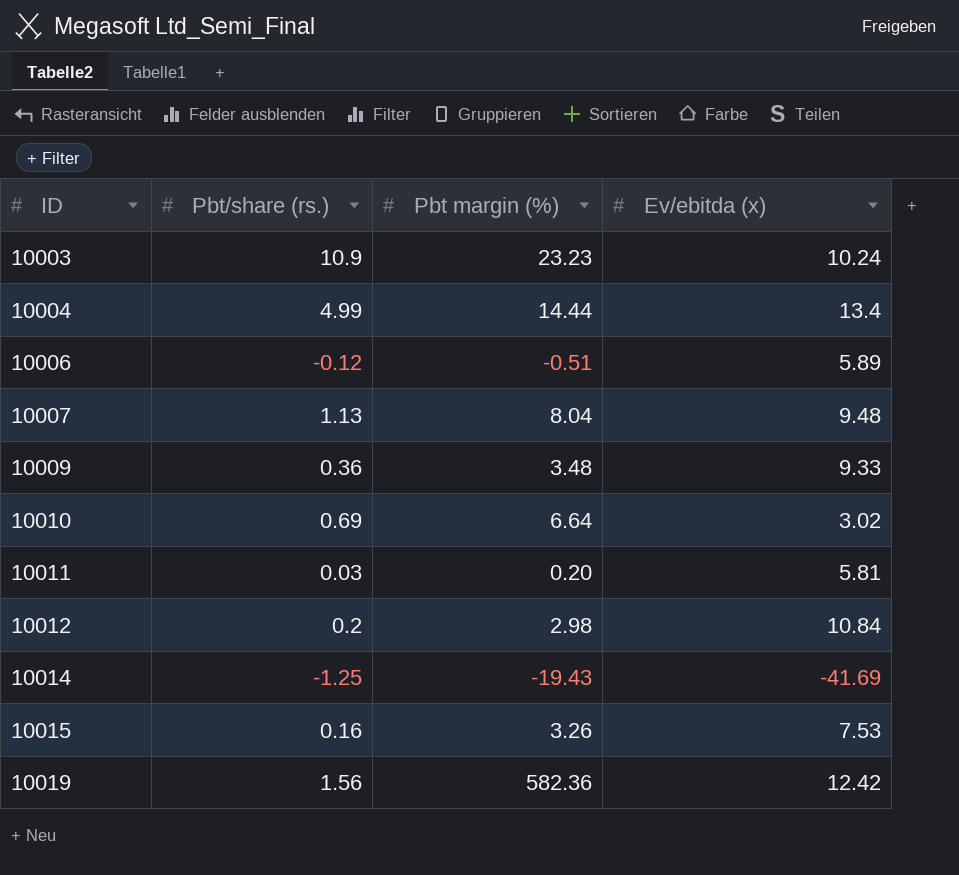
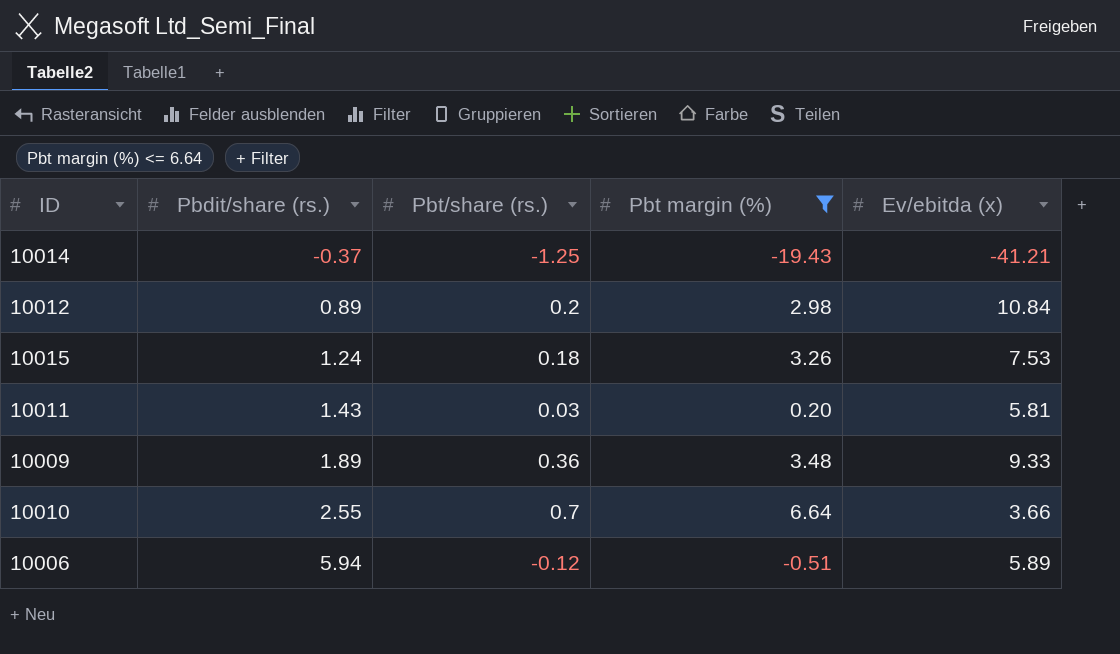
filter: none -> Pbt margin (%) <= 6.64
row order: ID ascending -> Pbdit/share (rs.) ascending
column Pbdit/share (rs.) | position: none -> 2
10014 | Ev/ebitda (x): -41.69 -> -41.21
10015 | Pbt/share (rs.): 0.16 -> 0.18
10010 | Pbt/share (rs.): 0.69 -> 0.7
10010 | Ev/ebitda (x): 3.02 -> 3.66

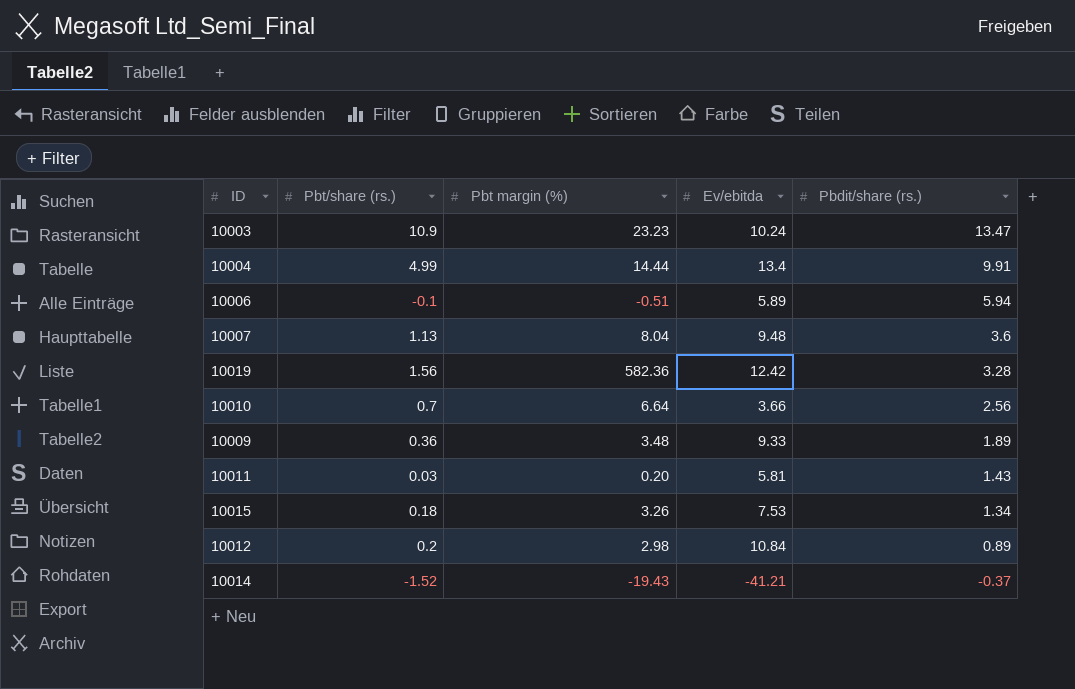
filter: Pbt margin (%) <= 6.64 -> none
row order: Pbdit/share (rs.) ascending -> Pbdit/share (rs.) descending
column name: Ev/ebitda (x) -> Ev/ebitda
column Pbdit/share (rs.) | position: 2 -> 5
10006 | Pbt/share (rs.): -0.12 -> -0.1
10010 | Pbdit/share (rs.): 2.55 -> 2.56
10015 | Pbdit/share (rs.): 1.24 -> 1.34
10014 | Pbt/share (rs.): -1.25 -> -1.52

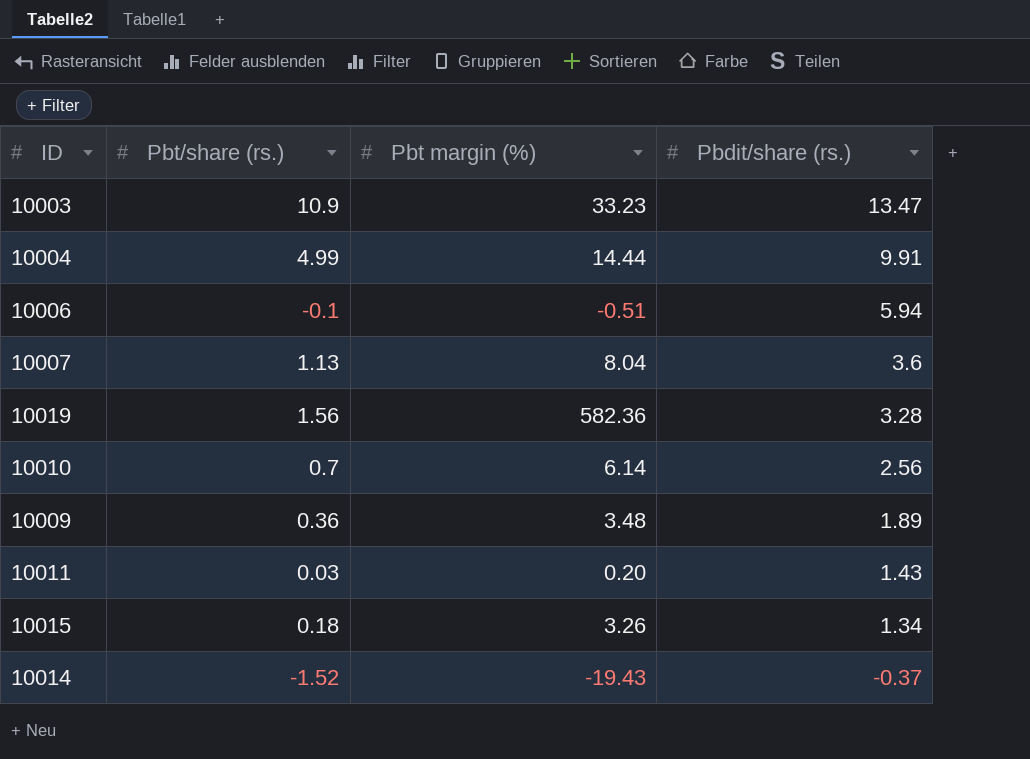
column Ev/ebitda | position: 4 -> none
row 10012: 0.2 | 2.98 | 10.84 | 0.89 -> none
10003 | Pbt margin (%): 23.23 -> 33.23
10010 | Pbt margin (%): 6.64 -> 6.14

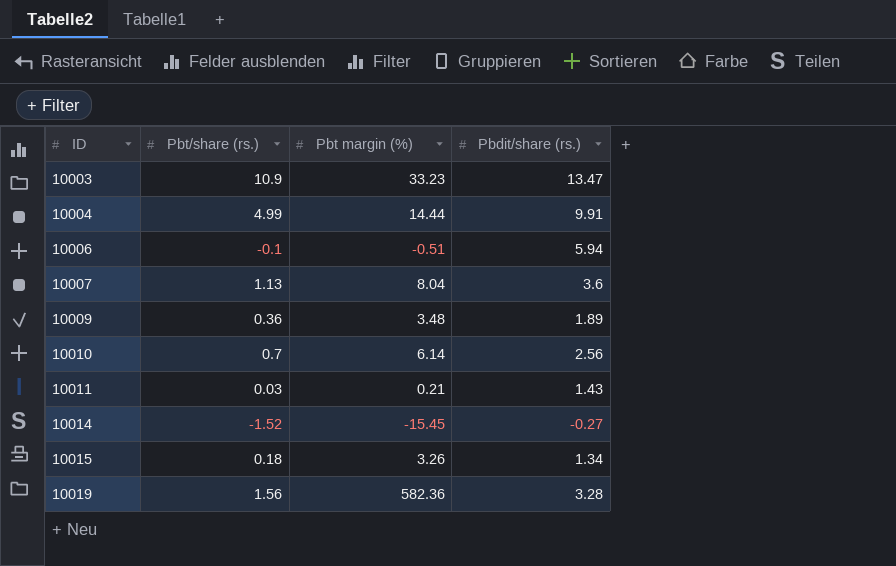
row order: Pbdit/share (rs.) descending -> ID ascending
10011 | Pbt margin (%): 0.20 -> 0.21
10014 | Pbt margin (%): -19.43 -> -15.45
10014 | Pbdit/share (rs.): -0.37 -> -0.27

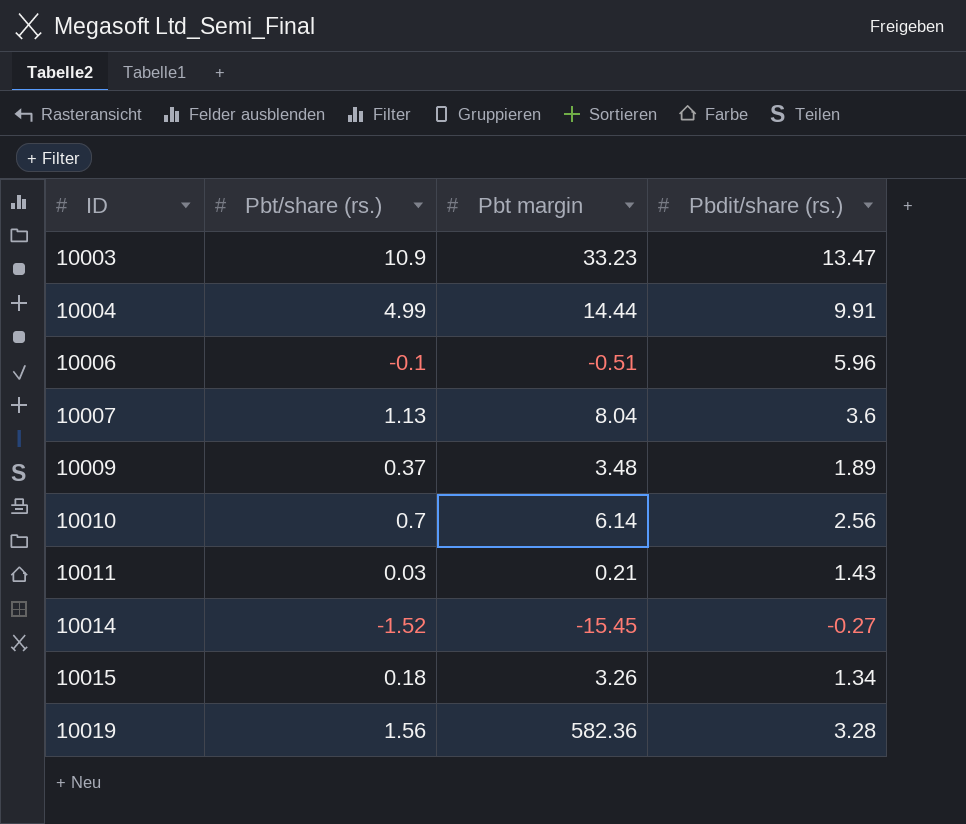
column name: Pbt margin (%) -> Pbt margin
10006 | Pbdit/share (rs.): 5.94 -> 5.96
10009 | Pbt/share (rs.): 0.36 -> 0.37

